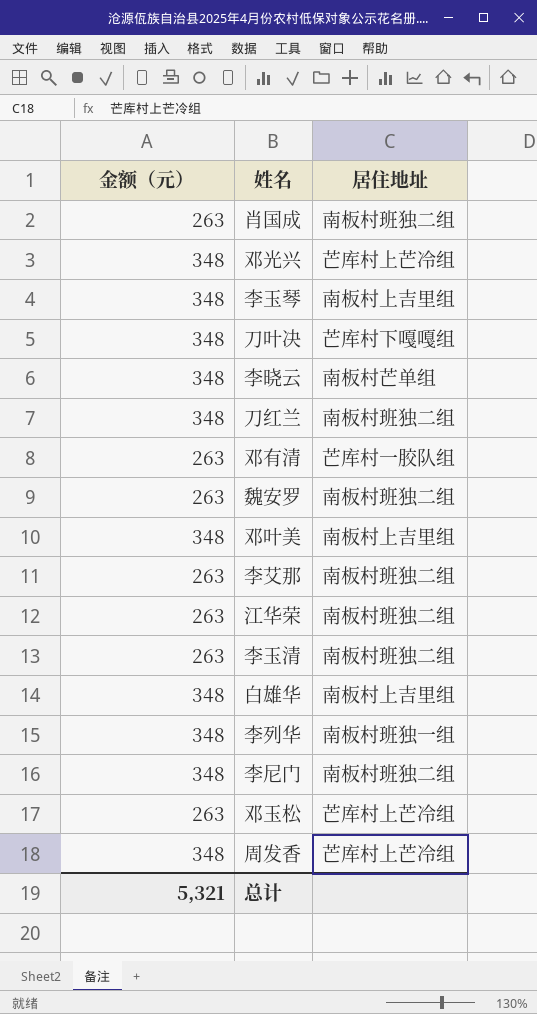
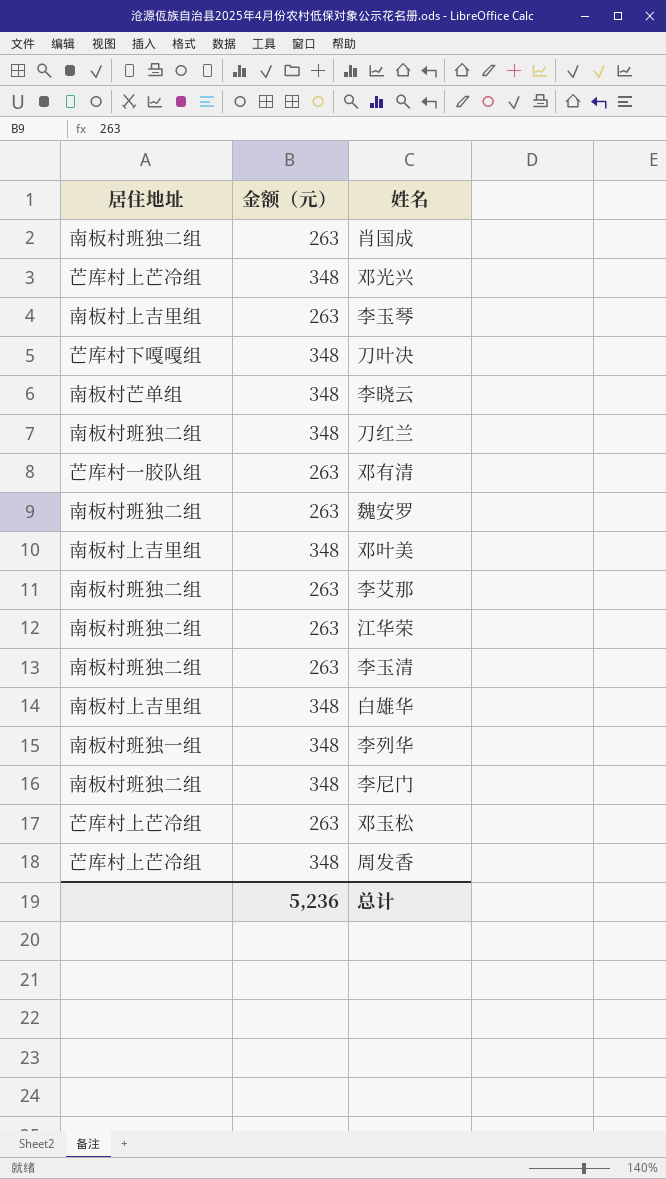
column 居住地址 | position: 3 -> 1
李玉琴 | 金额（元）: 348 -> 263
总计 | 金额（元）: 5,321 -> 5,236

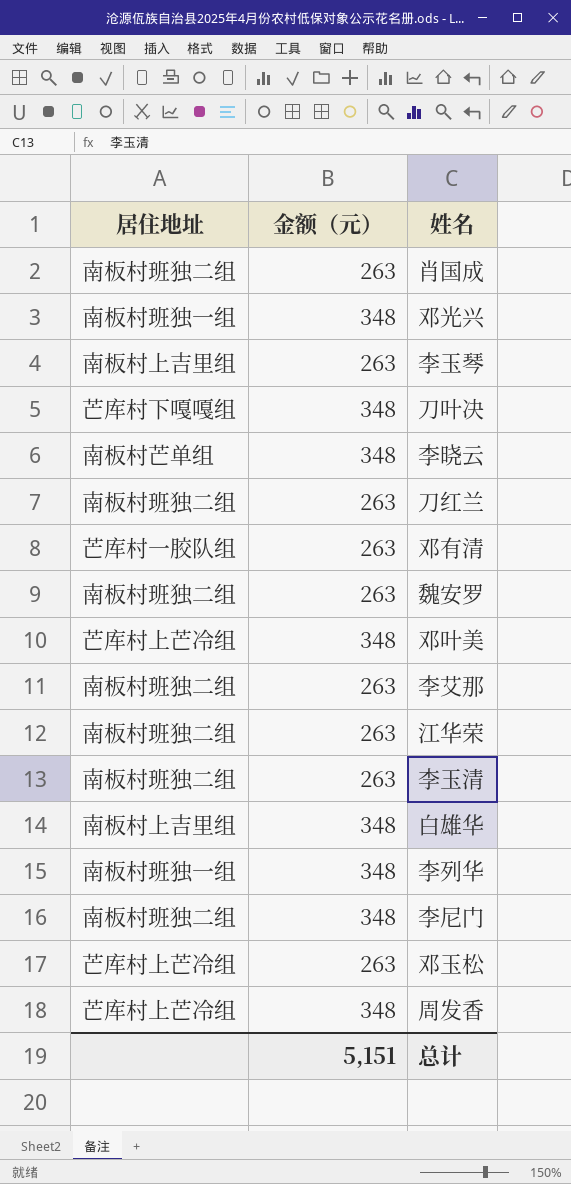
邓光兴 | 居住地址: 芒库村上芒冷组 -> 南板村班独一组
刀红兰 | 金额（元）: 348 -> 263
邓叶美 | 居住地址: 南板村上吉里组 -> 芒库村上芒冷组
总计 | 金额（元）: 5,236 -> 5,151

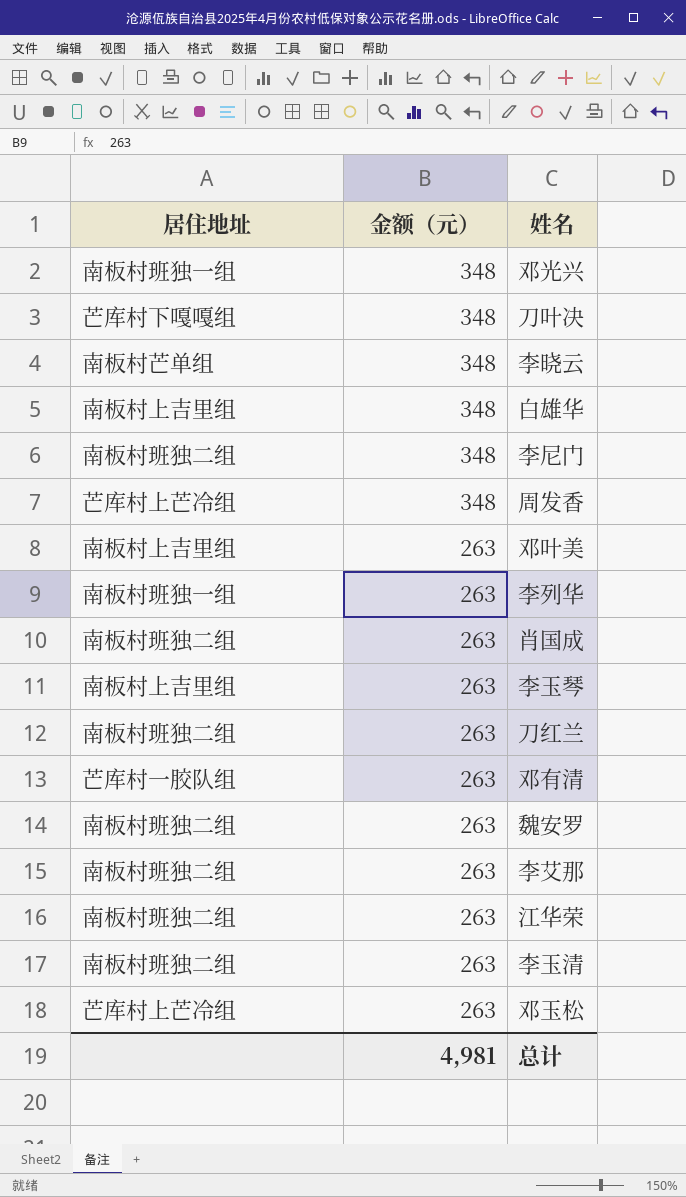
row order: none -> 金额（元） descending
邓叶美 | 居住地址: 芒库村上芒冷组 -> 南板村上吉里组
邓叶美 | 金额（元）: 348 -> 263
李列华 | 金额（元）: 348 -> 263
总计 | 金额（元）: 5,151 -> 4,981

